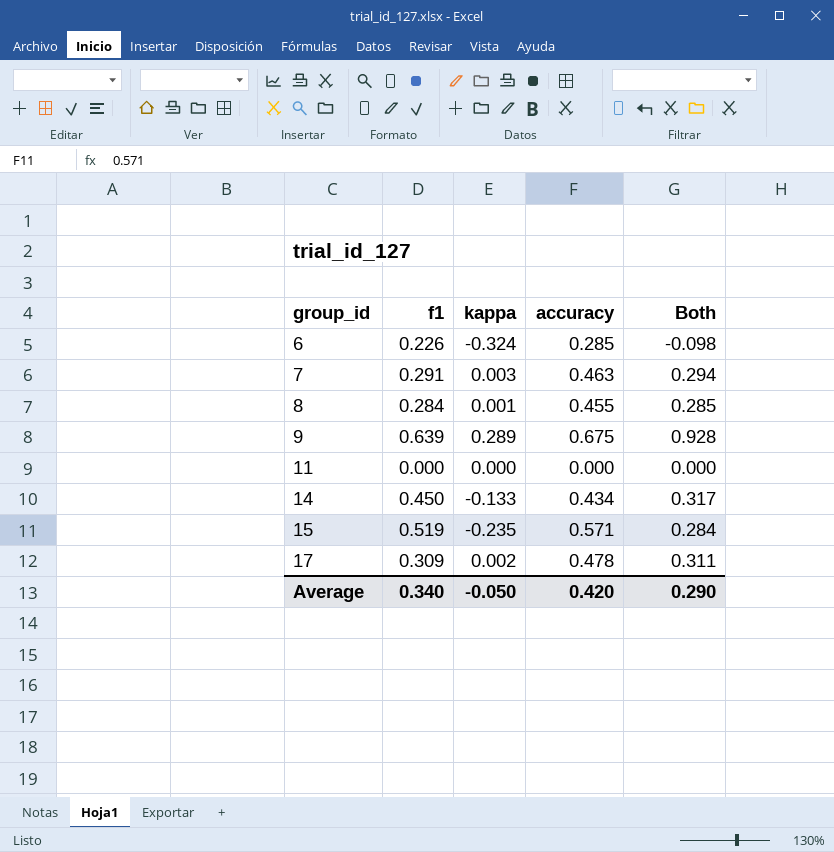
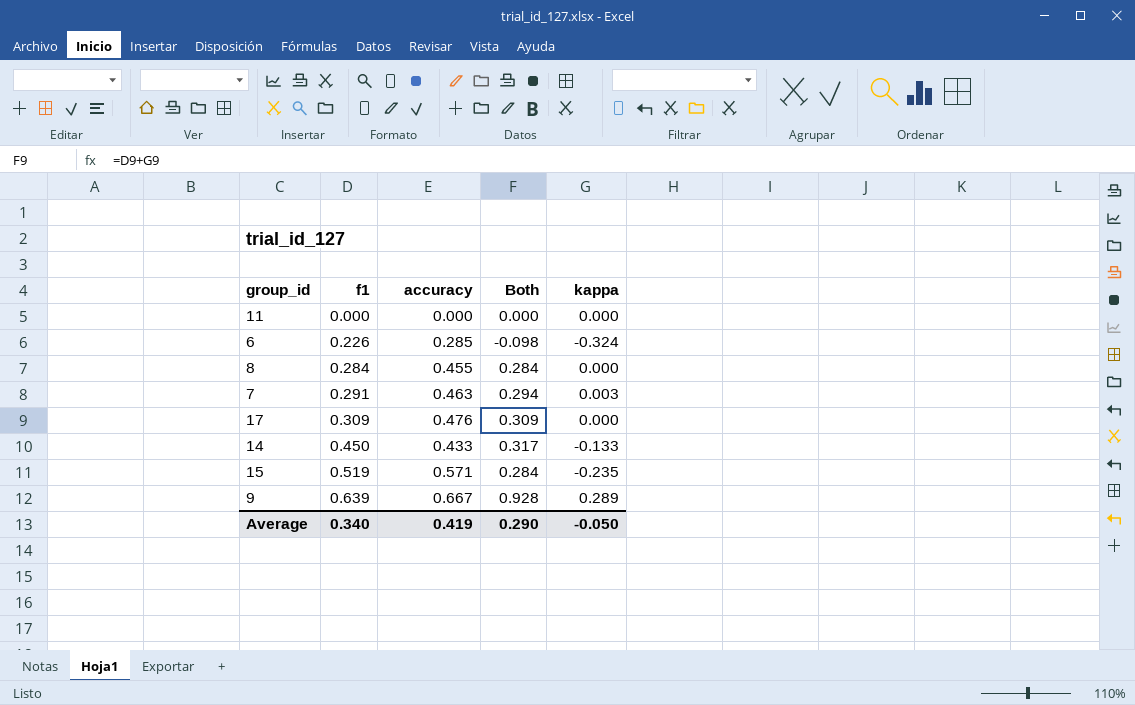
row order: group_id ascending -> f1 ascending
column kappa | position: 3 -> 5
8 | Both: 0.285 -> 0.284
8 | kappa: 0.001 -> 0.000
17 | accuracy: 0.478 -> 0.476
17 | Both: 0.311 -> 0.309
17 | kappa: 0.002 -> 0.000
14 | accuracy: 0.434 -> 0.433
9 | accuracy: 0.675 -> 0.667
Average | accuracy: 0.420 -> 0.419

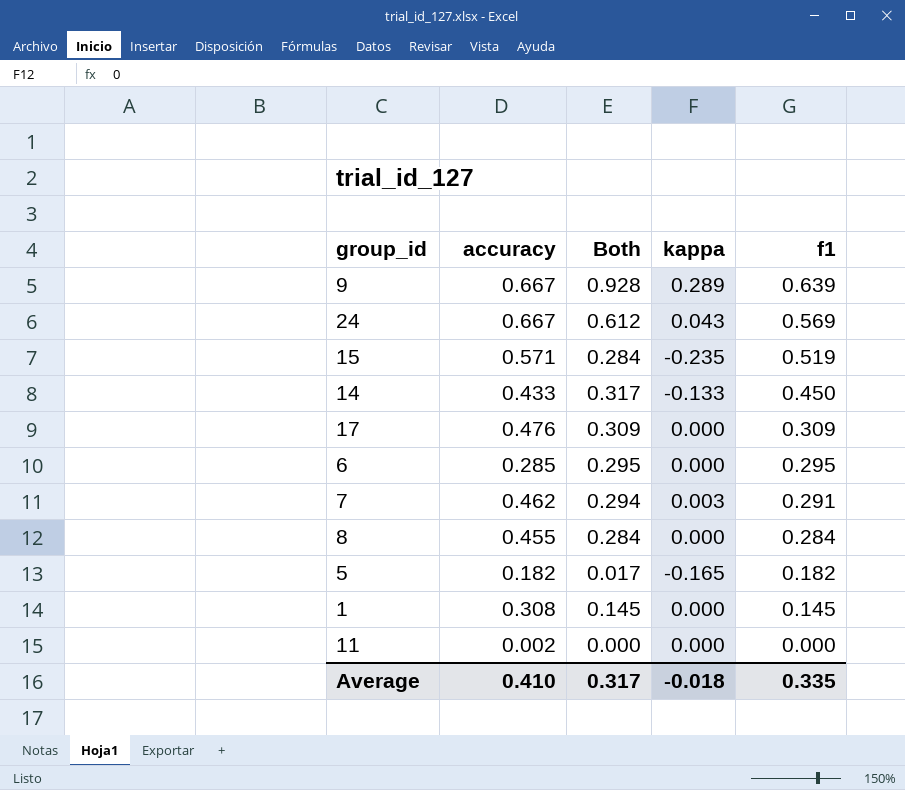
row order: f1 ascending -> f1 descending
column f1 | position: 2 -> 5
row 24: none -> 0.667 | 0.612 | 0.043 | 0.569
6 | Both: -0.098 -> 0.295
6 | kappa: -0.324 -> 0.000
6 | f1: 0.226 -> 0.295
7 | accuracy: 0.463 -> 0.462
row 5: none -> 0.182 | 0.017 | -0.165 | 0.182
row 1: none -> 0.308 | 0.145 | 0.000 | 0.145
11 | accuracy: 0.000 -> 0.002
Average | accuracy: 0.419 -> 0.410
Average | Both: 0.290 -> 0.317
Average | kappa: -0.050 -> -0.018
Average | f1: 0.340 -> 0.335

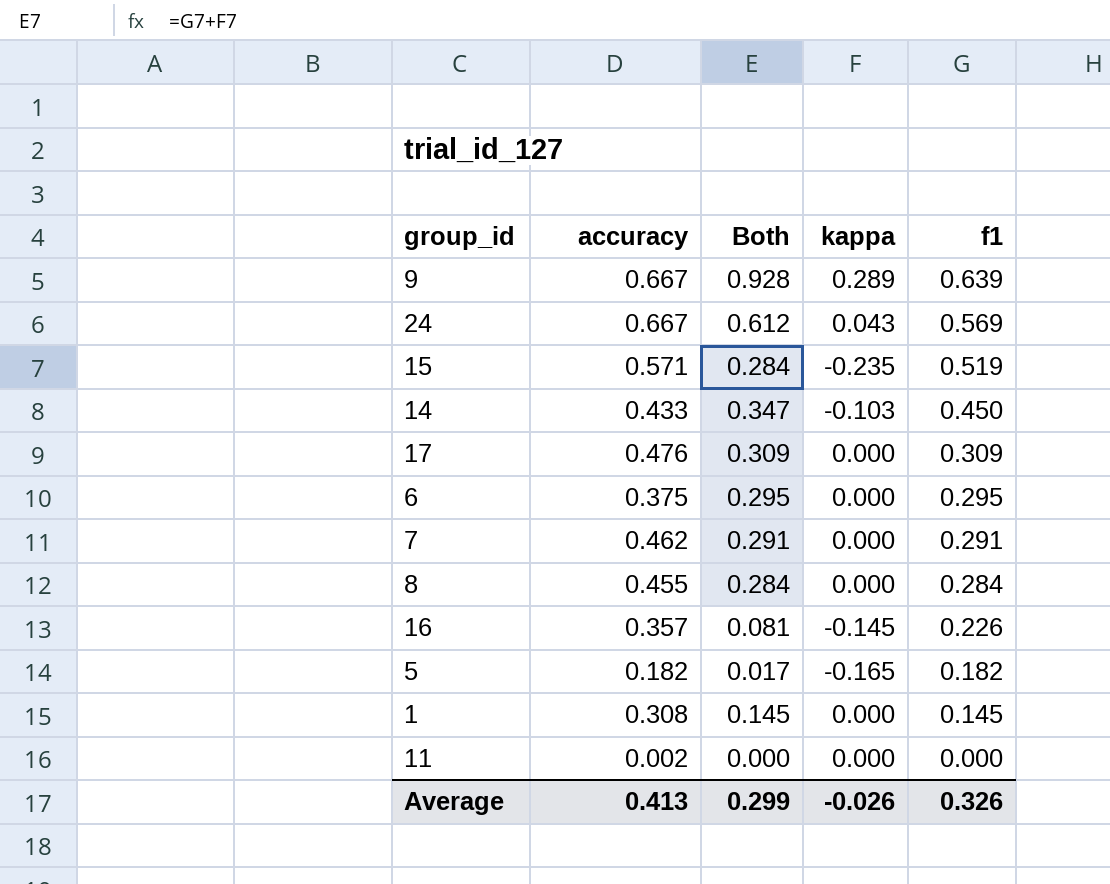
14 | Both: 0.317 -> 0.347
14 | kappa: -0.133 -> -0.103
6 | accuracy: 0.285 -> 0.375
7 | Both: 0.294 -> 0.291
7 | kappa: 0.003 -> 0.000
row 16: none -> 0.357 | 0.081 | -0.145 | 0.226
Average | accuracy: 0.410 -> 0.413
Average | Both: 0.317 -> 0.299
Average | kappa: -0.018 -> -0.026
Average | f1: 0.335 -> 0.326

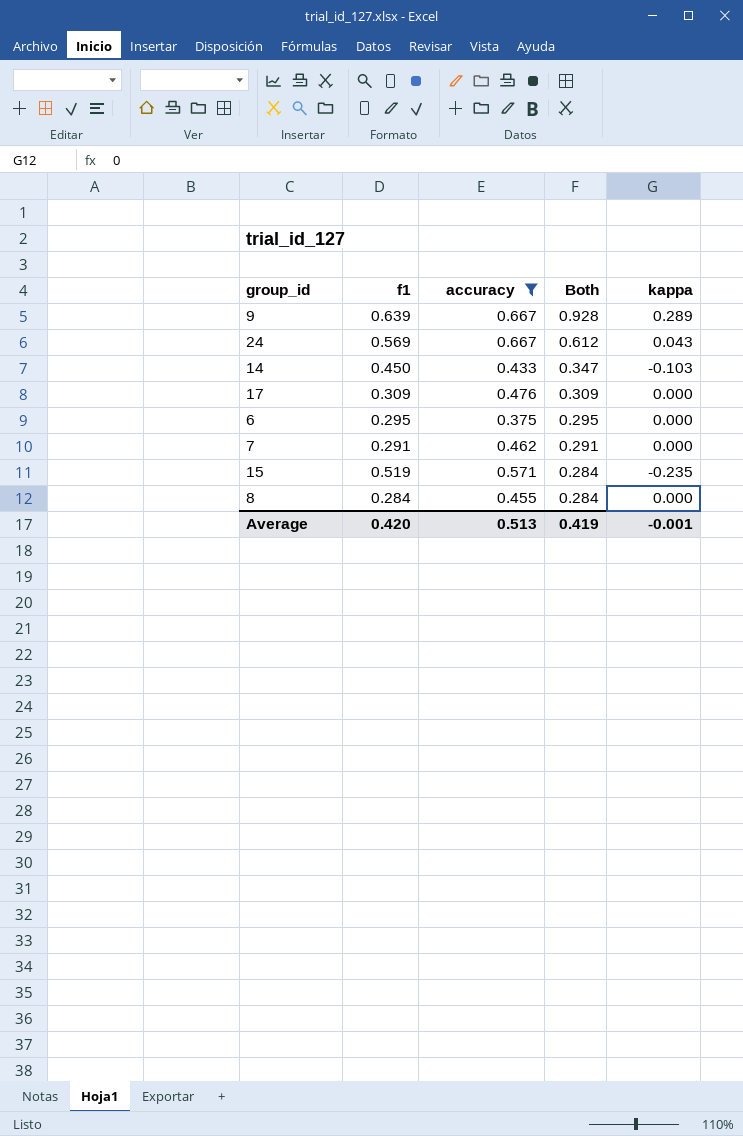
filter: none -> accuracy >= 0.375
row order: f1 descending -> Both descending
column f1 | position: 5 -> 2
Average | f1: 0.326 -> 0.420
Average | accuracy: 0.413 -> 0.513
Average | Both: 0.299 -> 0.419
Average | kappa: -0.026 -> -0.001

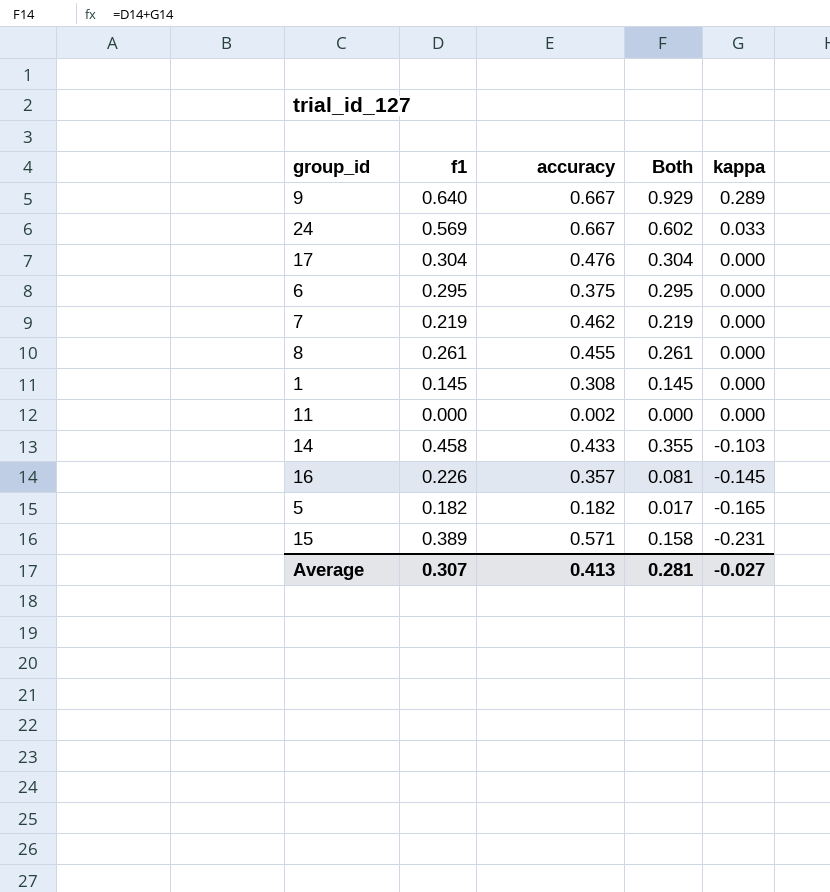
filter: accuracy >= 0.375 -> none
row order: Both descending -> kappa descending
9 | f1: 0.639 -> 0.640
9 | Both: 0.928 -> 0.929
24 | Both: 0.612 -> 0.602
24 | kappa: 0.043 -> 0.033
17 | f1: 0.309 -> 0.304
17 | Both: 0.309 -> 0.304
7 | f1: 0.291 -> 0.219
7 | Both: 0.291 -> 0.219
8 | f1: 0.284 -> 0.261
8 | Both: 0.284 -> 0.261
14 | f1: 0.450 -> 0.458
14 | Both: 0.347 -> 0.355
15 | f1: 0.519 -> 0.389
15 | Both: 0.284 -> 0.158
15 | kappa: -0.235 -> -0.231
Average | f1: 0.420 -> 0.307
Average | accuracy: 0.513 -> 0.413
Average | Both: 0.419 -> 0.281
Average | kappa: -0.001 -> -0.027

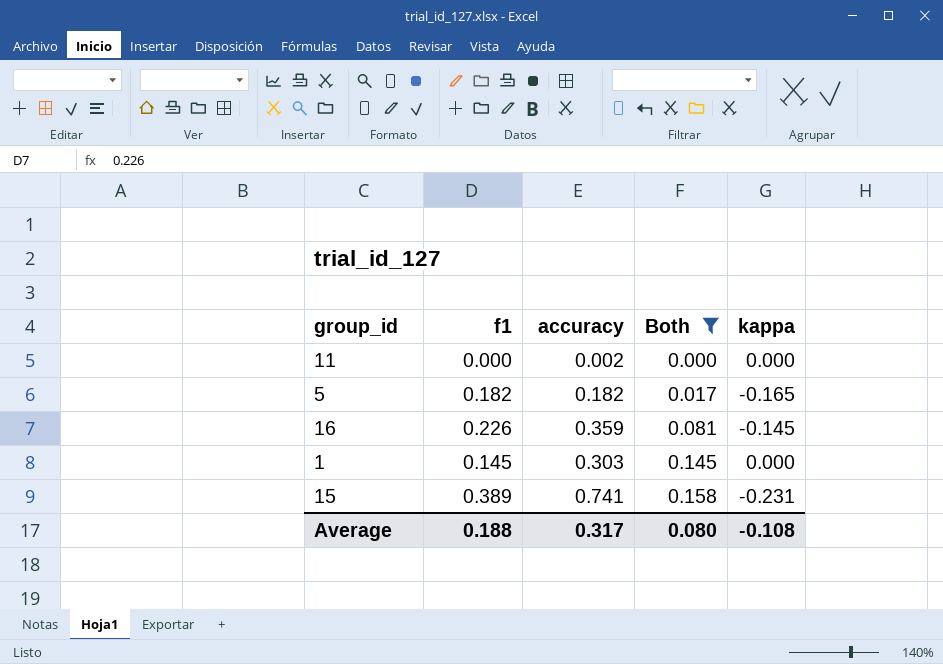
filter: none -> Both <= 0.158
row order: kappa descending -> Both ascending
16 | accuracy: 0.357 -> 0.359
1 | accuracy: 0.308 -> 0.303
15 | accuracy: 0.571 -> 0.741
Average | f1: 0.307 -> 0.188
Average | accuracy: 0.413 -> 0.317
Average | Both: 0.281 -> 0.080
Average | kappa: -0.027 -> -0.108

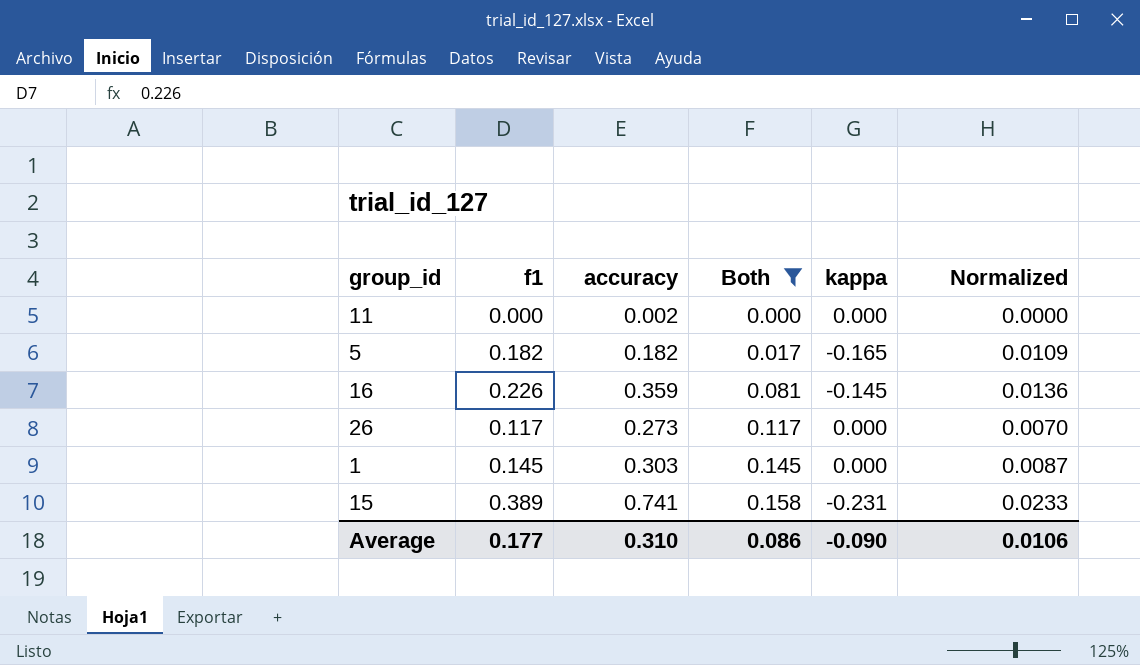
column Normalized | formula: none -> [f1] * 0.06
row 26: none -> 0.117 | 0.273 | 0.117 | 0.000 | 0.0070
Average | f1: 0.188 -> 0.177
Average | accuracy: 0.317 -> 0.310
Average | Both: 0.080 -> 0.086
Average | kappa: -0.108 -> -0.090

